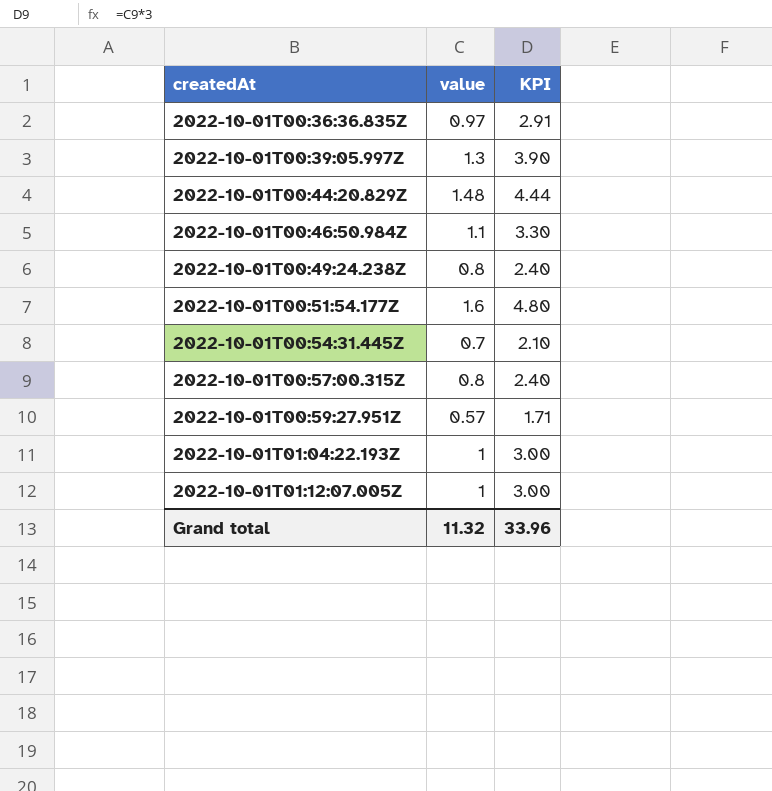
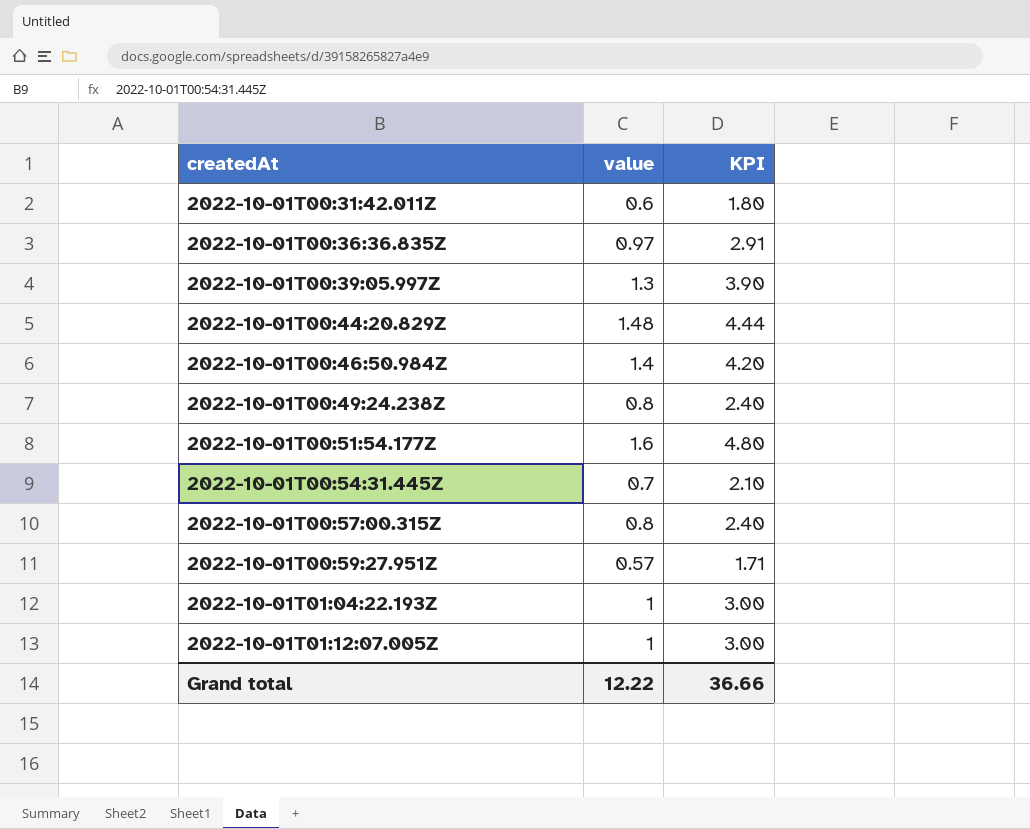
row 2022-10-01T00:31:42.011Z: none -> 0.6 | 1.80
2022-10-01T00:46:50.984Z | value: 1.1 -> 1.4
2022-10-01T00:46:50.984Z | KPI: 3.30 -> 4.20
Grand total | value: 11.32 -> 12.22
Grand total | KPI: 33.96 -> 36.66

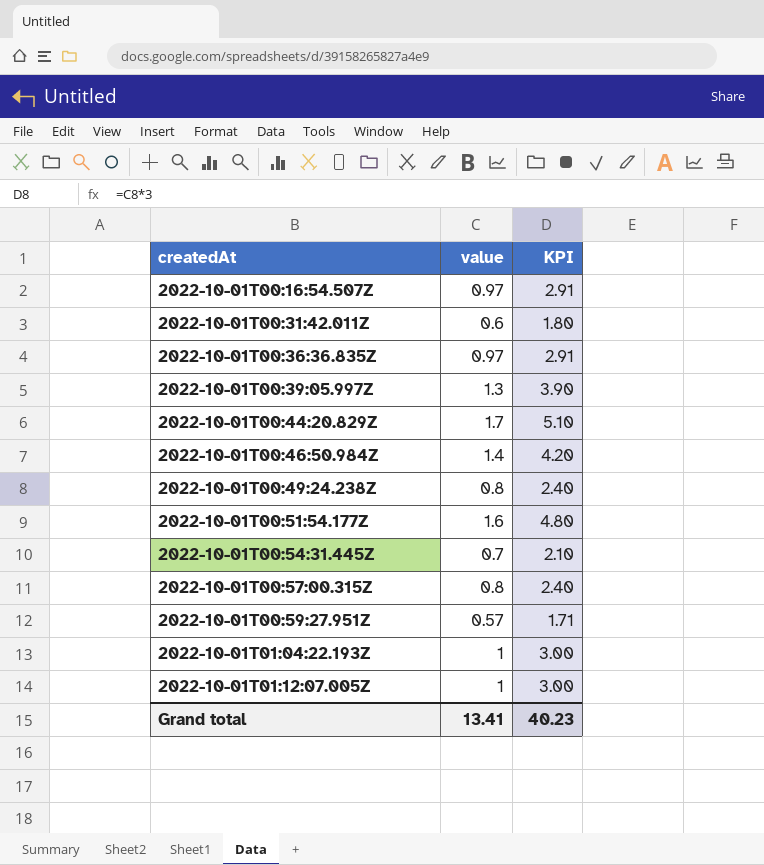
row 2022-10-01T00:16:54.507Z: none -> 0.97 | 2.91
2022-10-01T00:44:20.829Z | value: 1.48 -> 1.7
2022-10-01T00:44:20.829Z | KPI: 4.44 -> 5.10
Grand total | value: 12.22 -> 13.41
Grand total | KPI: 36.66 -> 40.23

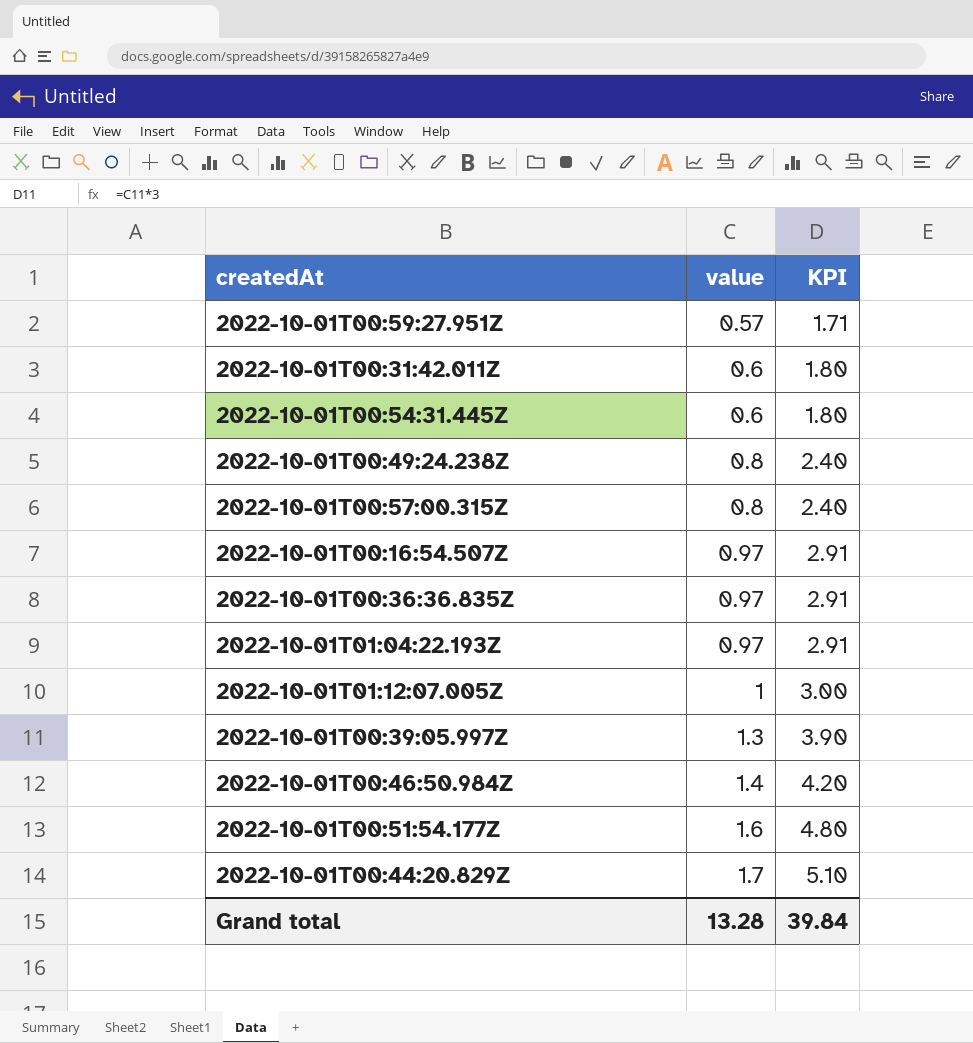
row order: createdAt ascending -> value ascending
2022-10-01T00:54:31.445Z | value: 0.7 -> 0.6
2022-10-01T00:54:31.445Z | KPI: 2.10 -> 1.80
2022-10-01T01:04:22.193Z | value: 1 -> 0.97
2022-10-01T01:04:22.193Z | KPI: 3.00 -> 2.91
Grand total | value: 13.41 -> 13.28
Grand total | KPI: 40.23 -> 39.84

